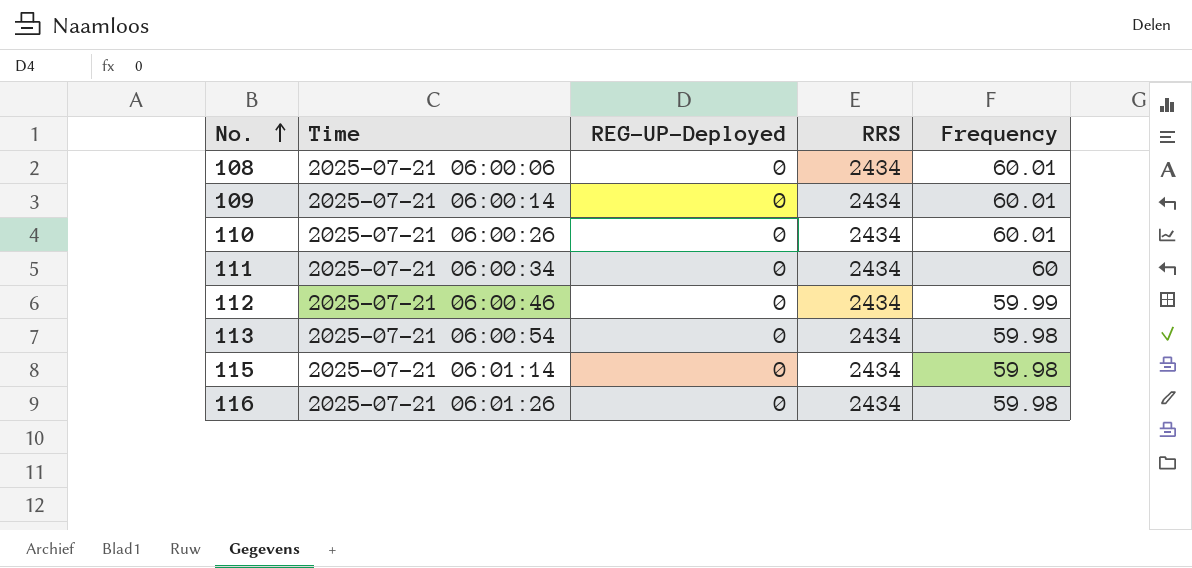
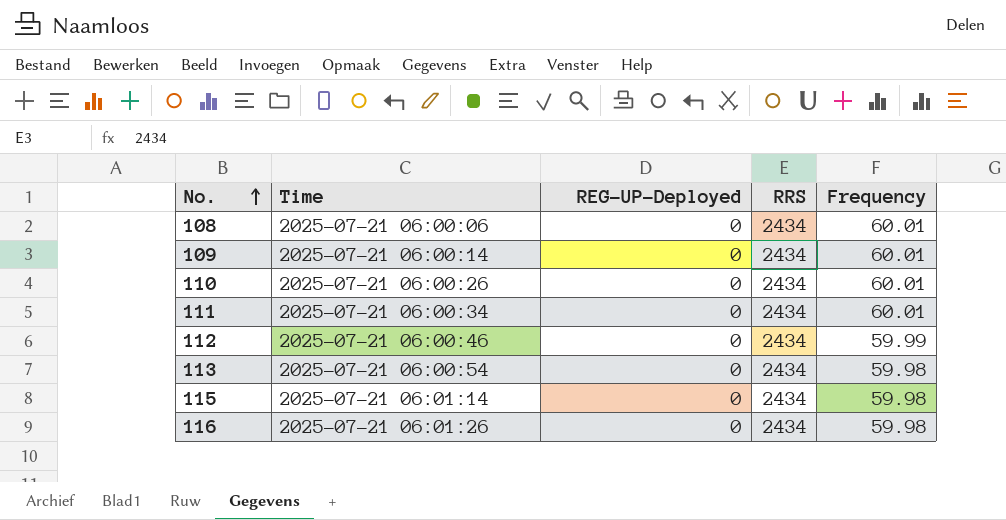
111 | Frequency: 60 -> 60.01

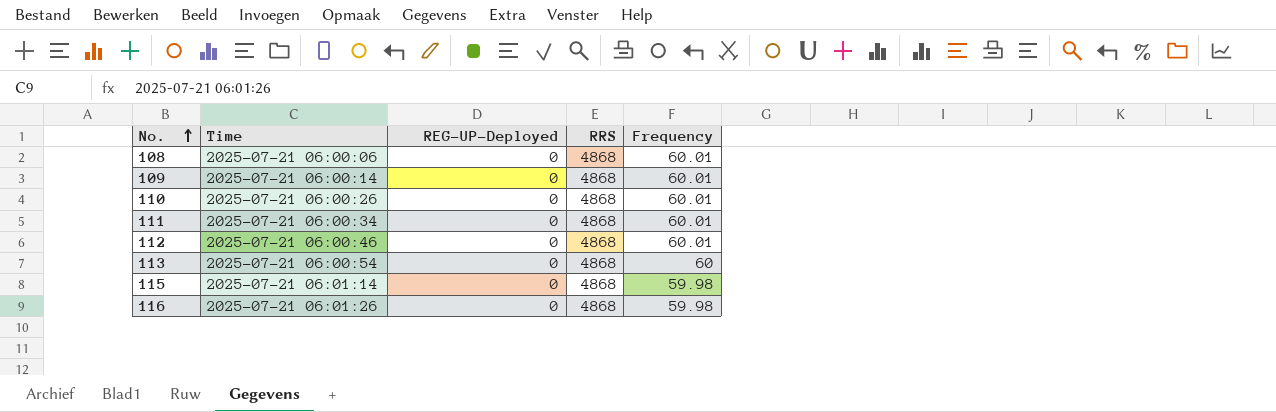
108 | RRS: 2434 -> 4868
109 | RRS: 2434 -> 4868
110 | RRS: 2434 -> 4868
111 | RRS: 2434 -> 4868
112 | RRS: 2434 -> 4868
112 | Frequency: 59.99 -> 60.01
113 | RRS: 2434 -> 4868
113 | Frequency: 59.98 -> 60
115 | RRS: 2434 -> 4868
116 | RRS: 2434 -> 4868

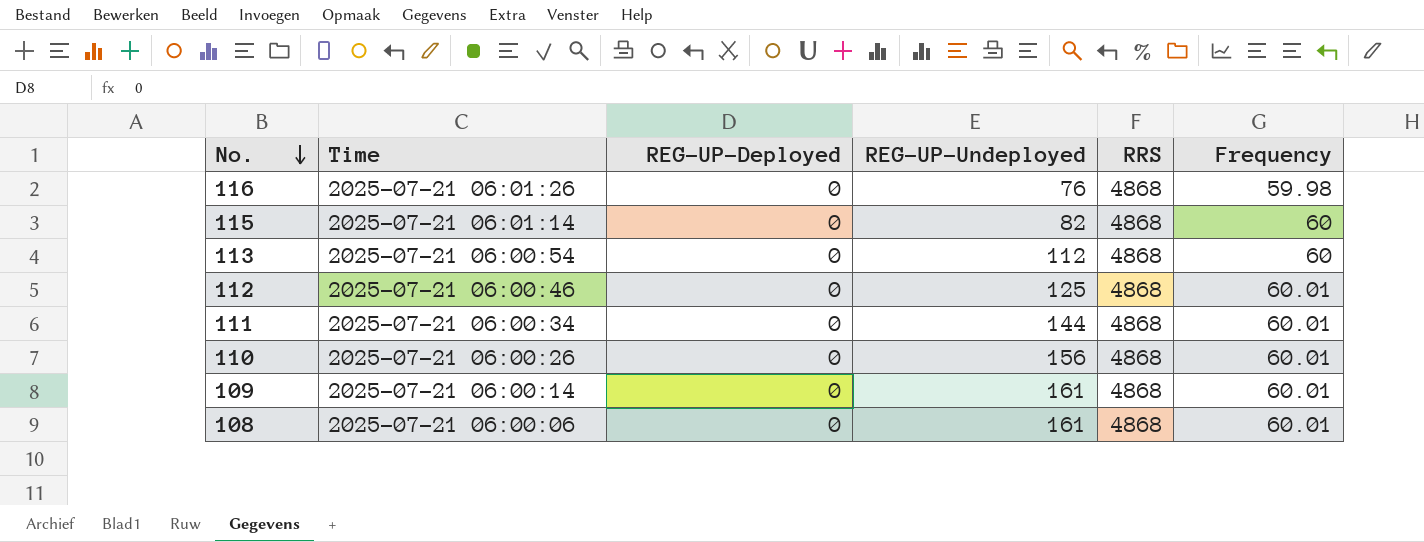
row order: No. ascending -> No. descending
column REG-UP-Undeployed | position: none -> 4
115 | Frequency: 59.98 -> 60

